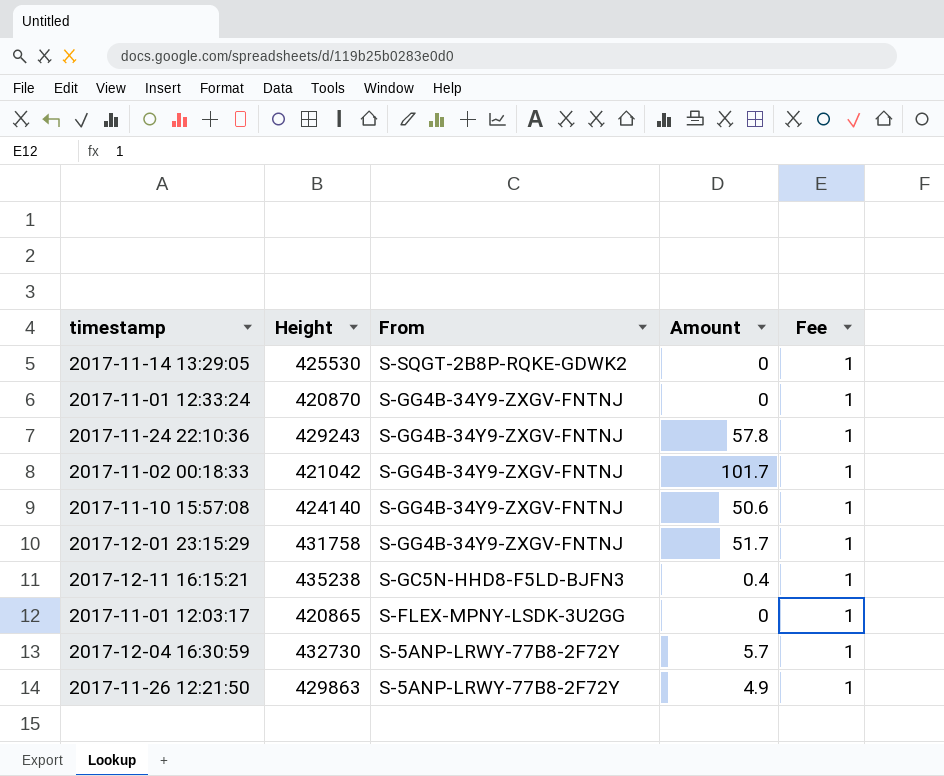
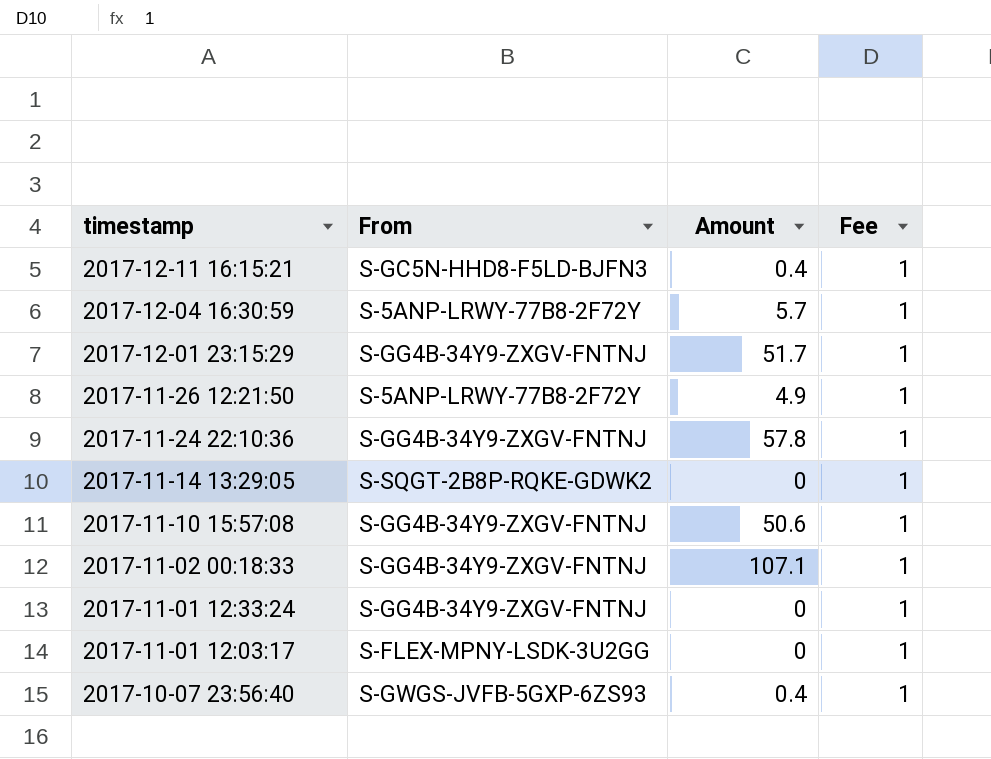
row order: From descending -> timestamp descending
column Height | position: 2 -> none
2017-11-02 00:18:33 | Amount: 101.7 -> 107.1
row 2017-10-07 23:56:40: none -> S-GWGS-JVFB-5GXP-6ZS93 | 0.4 | 1

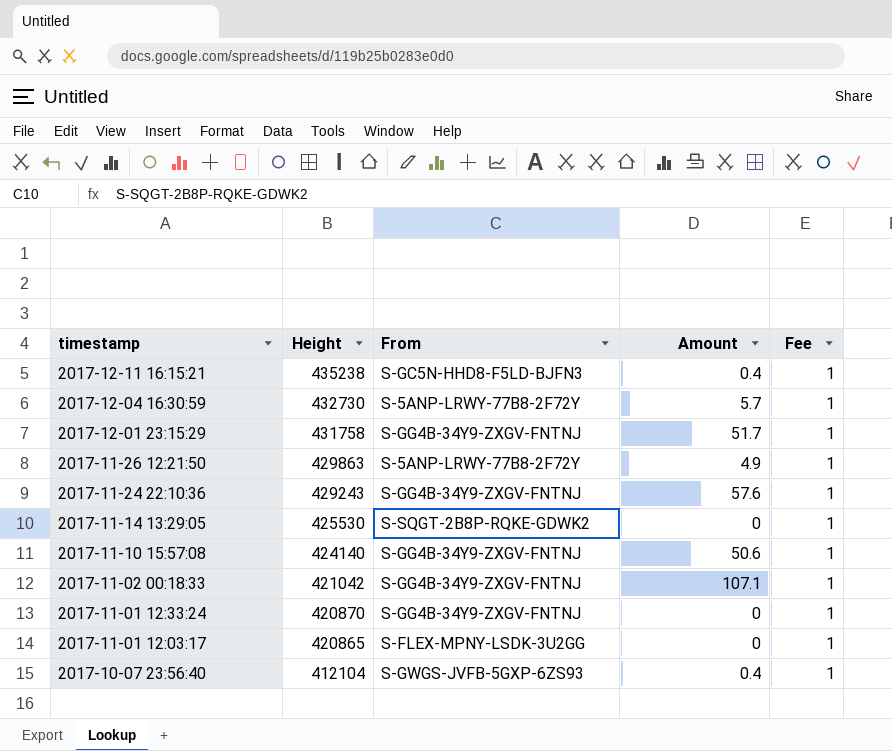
column Height | position: none -> 2
2017-11-24 22:10:36 | Amount: 57.8 -> 57.6

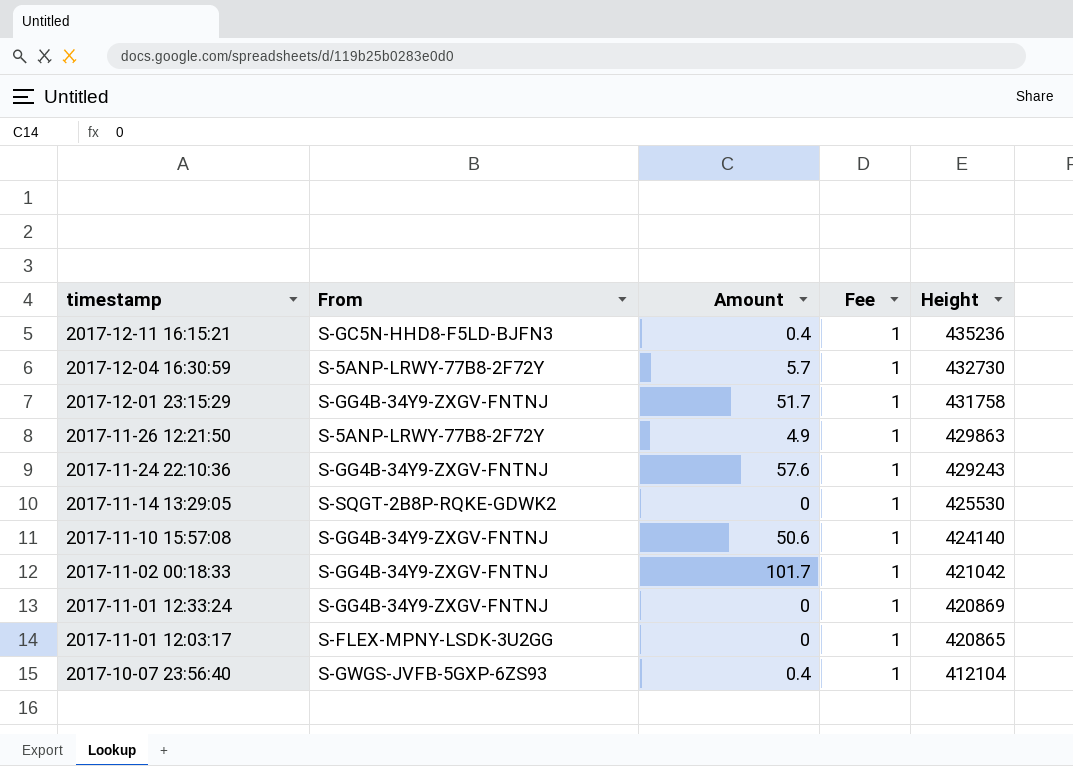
column Height | position: 2 -> 5
2017-12-11 16:15:21 | Height: 435238 -> 435236
2017-11-02 00:18:33 | Amount: 107.1 -> 101.7
2017-11-01 12:33:24 | Height: 420870 -> 420869

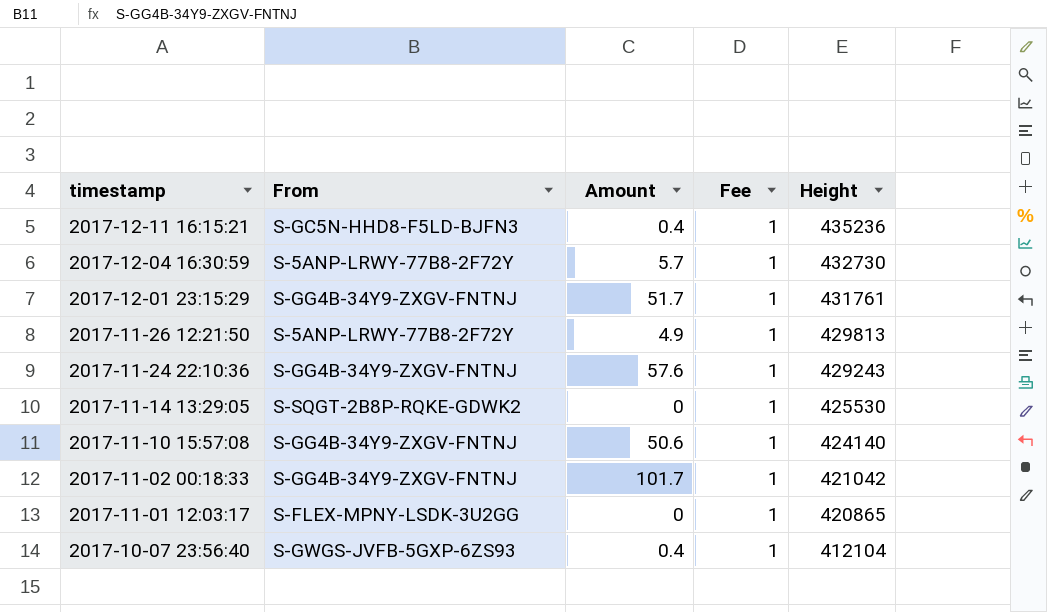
row 2017-11-01 12:33:24: S-GG4B-34Y9-ZXGV-FNTNJ | 0 | 1 | 420869 -> none
2017-12-01 23:15:29 | Height: 431758 -> 431761
2017-11-26 12:21:50 | Height: 429863 -> 429813

